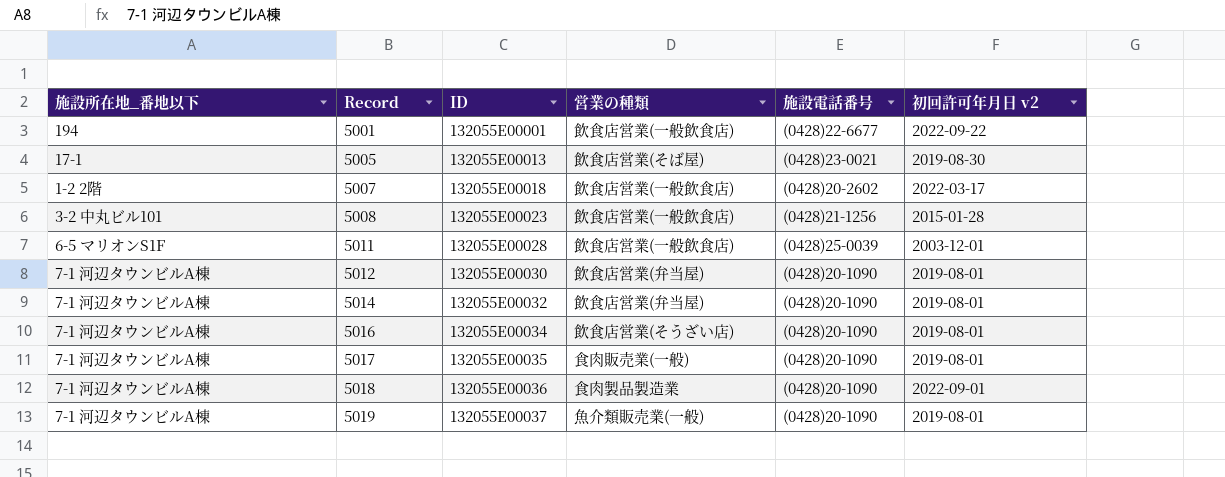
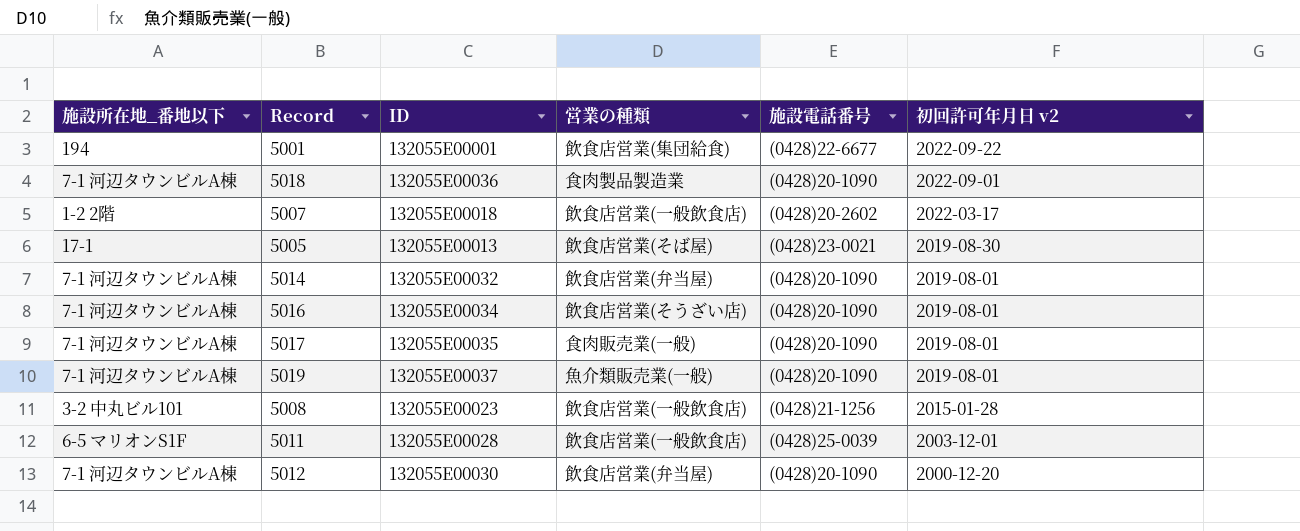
row order: Record ascending -> 初回許可年月日 v2 descending
5001 | 営業の種類: 飲食店営業(一般飲食店) -> 飲食店営業(集団給食)
5012 | 初回許可年月日 v2: 2019-08-01 -> 2000-12-20

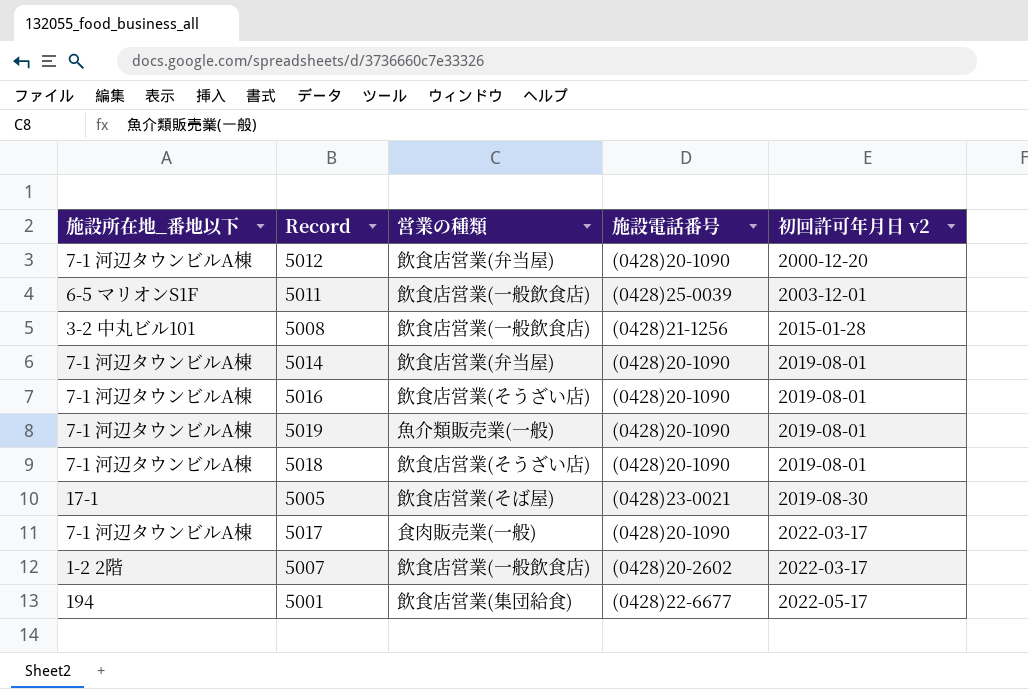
row order: 初回許可年月日 v2 descending -> 初回許可年月日 v2 ascending
column ID | position: 3 -> none
5018 | 営業の種類: 食肉製品製造業 -> 飲食店営業(そうざい店)
5018 | 初回許可年月日 v2: 2022-09-01 -> 2019-08-01
5017 | 初回許可年月日 v2: 2019-08-01 -> 2022-03-17
5001 | 初回許可年月日 v2: 2022-09-22 -> 2022-05-17

